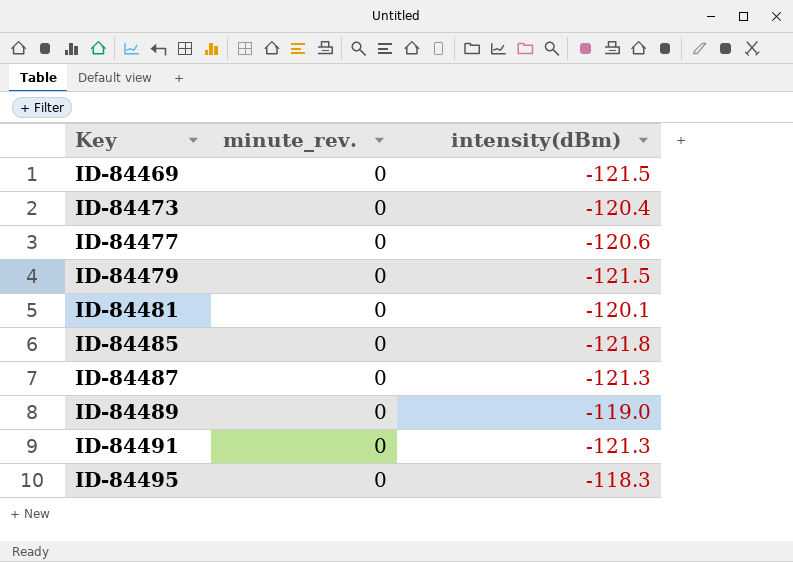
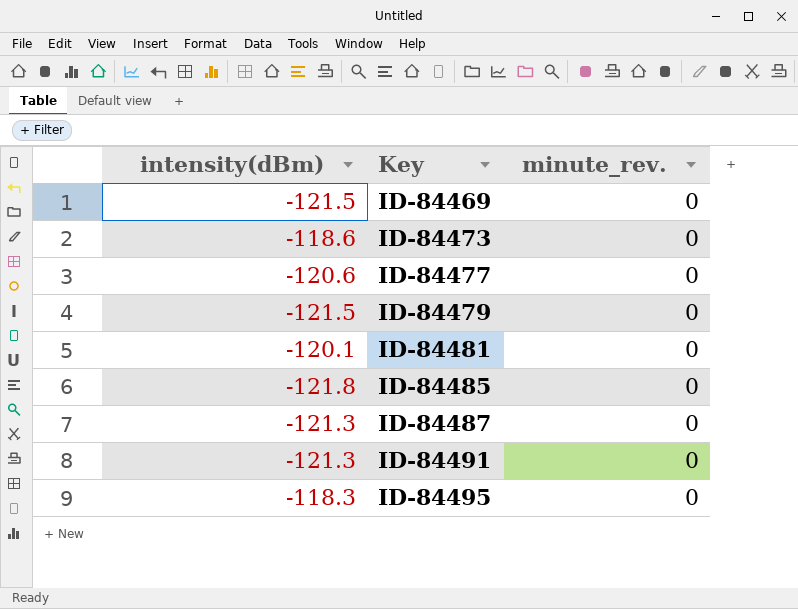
column intensity(dBm) | position: 3 -> 1
row ID-84489: 0 | -119.0 -> none
ID-84473 | intensity(dBm): -120.4 -> -118.6

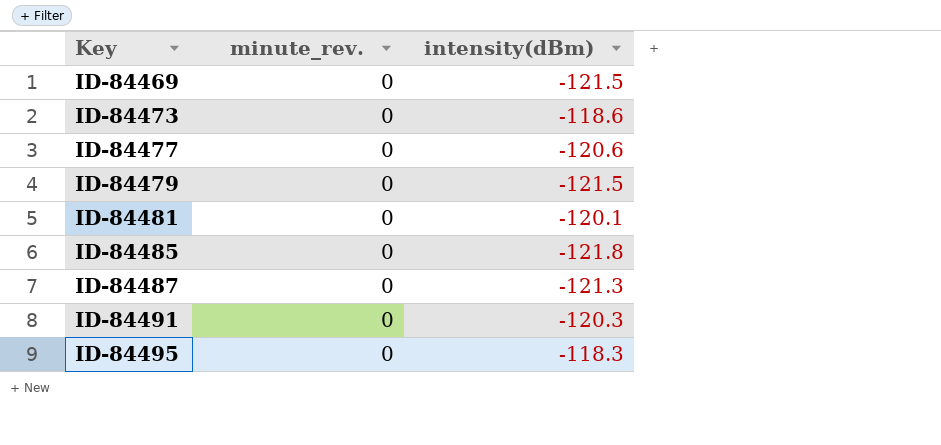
column intensity(dBm) | position: 1 -> 3
ID-84491 | intensity(dBm): -121.3 -> -120.3

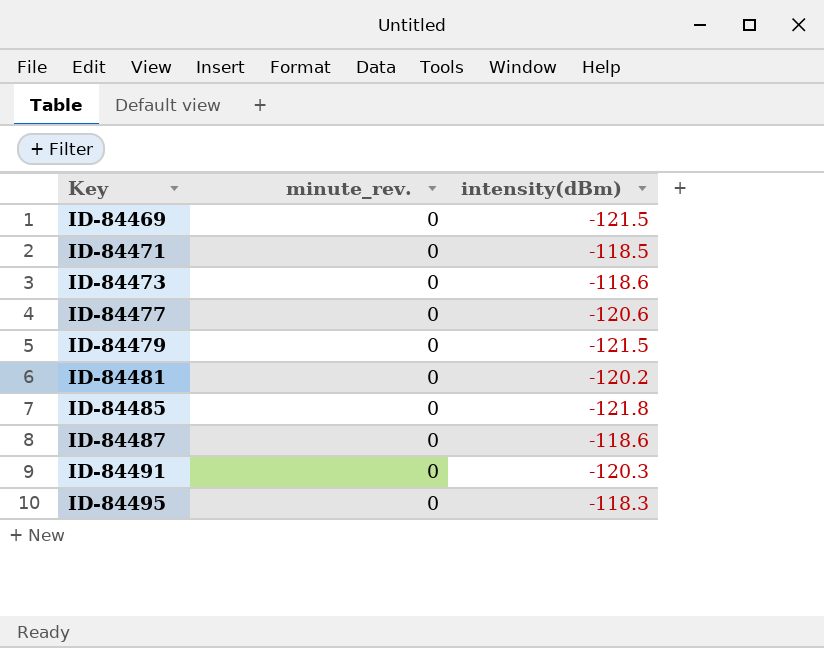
row ID-84471: none -> 0 | -118.5
ID-84481 | intensity(dBm): -120.1 -> -120.2
ID-84487 | intensity(dBm): -121.3 -> -118.6

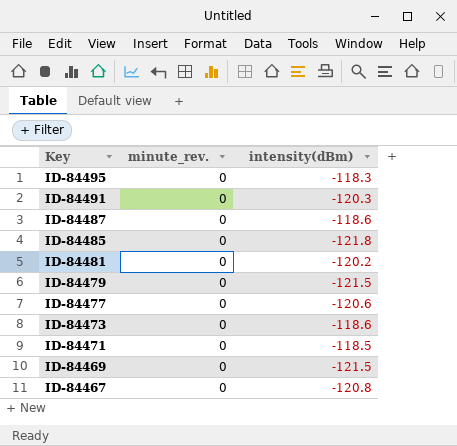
row order: Key ascending -> Key descending
row ID-84467: none -> 0 | -120.8

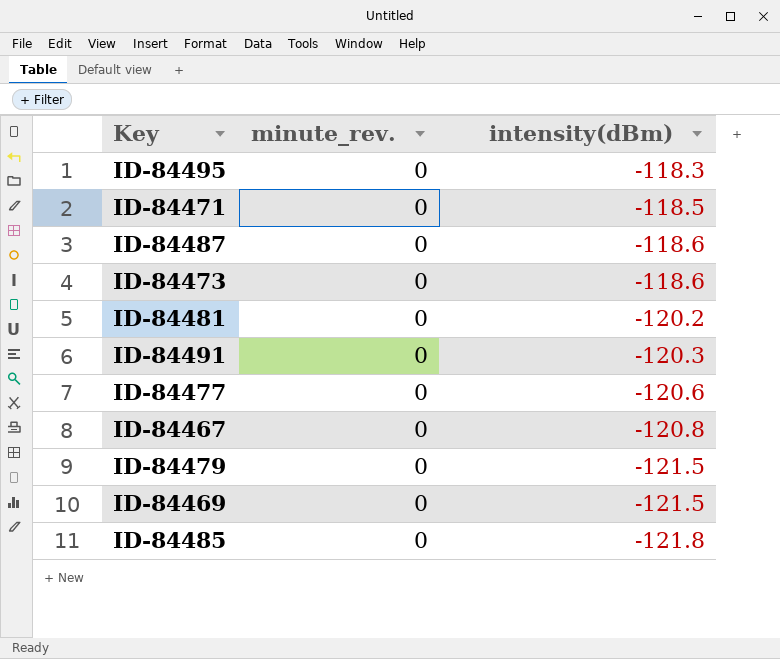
row order: Key descending -> intensity(dBm) descending

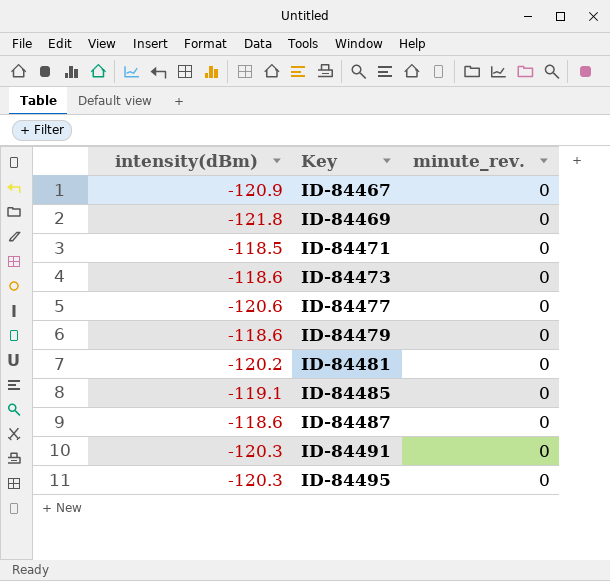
row order: intensity(dBm) descending -> Key ascending
column intensity(dBm) | position: 3 -> 1
ID-84467 | intensity(dBm): -120.8 -> -120.9
ID-84469 | intensity(dBm): -121.5 -> -121.8
ID-84479 | intensity(dBm): -121.5 -> -118.6
ID-84485 | intensity(dBm): -121.8 -> -119.1
ID-84495 | intensity(dBm): -118.3 -> -120.3

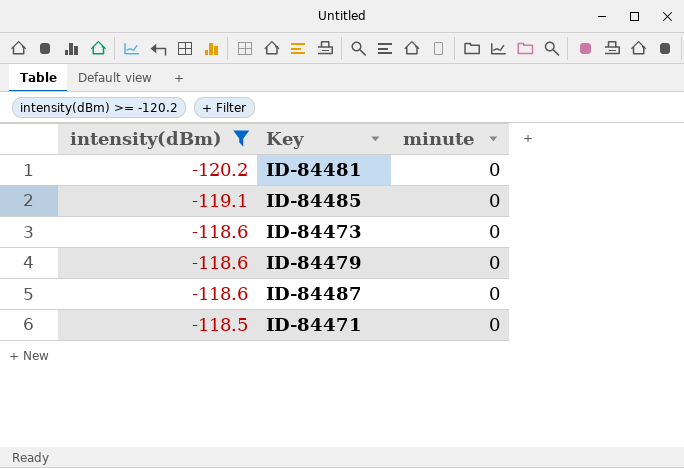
filter: none -> intensity(dBm) >= -120.2
row order: Key ascending -> intensity(dBm) ascending
column name: minute_rev. -> minute

